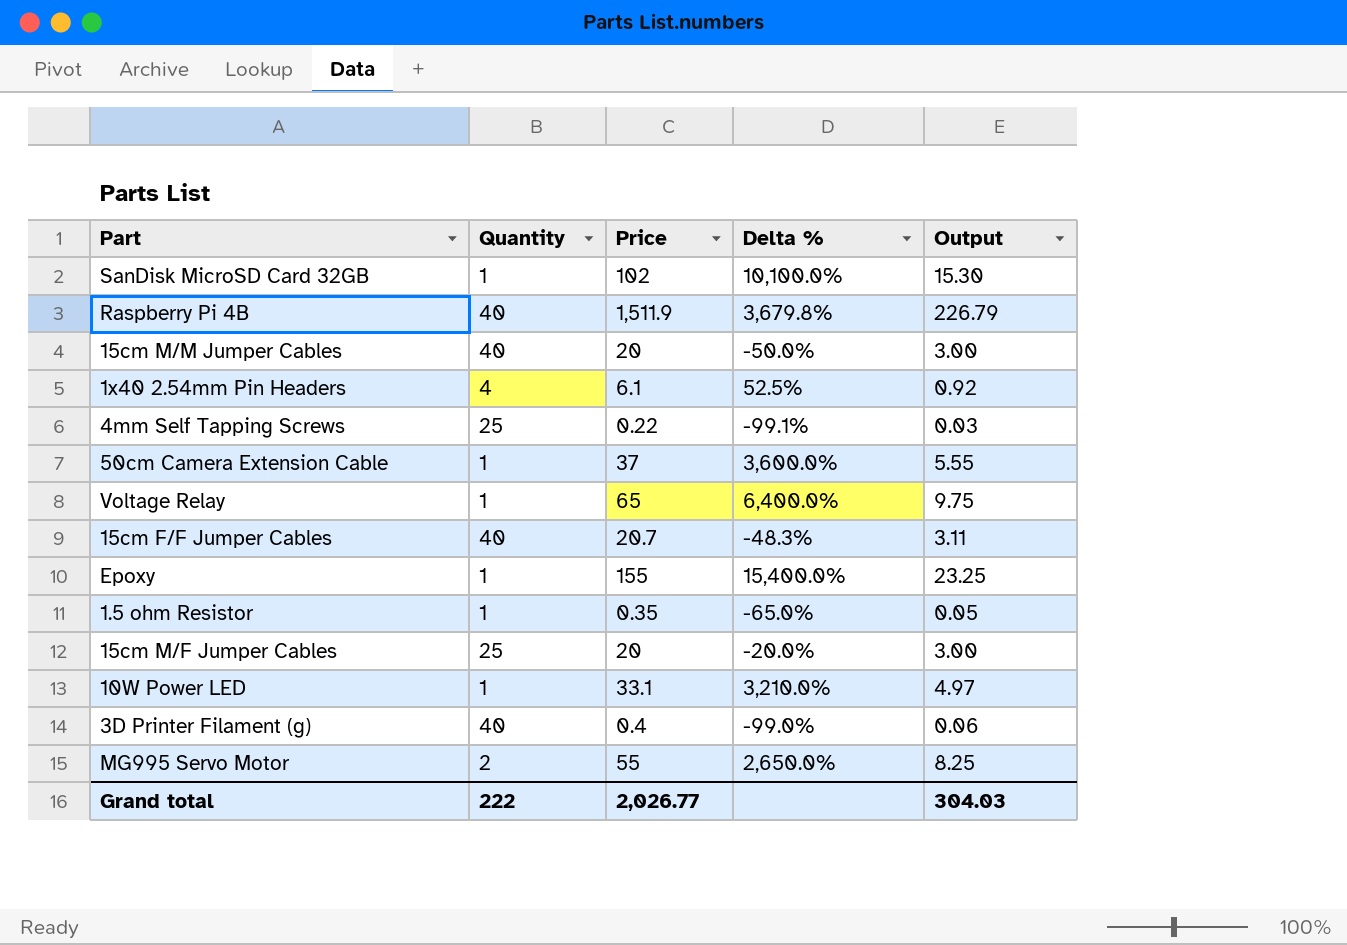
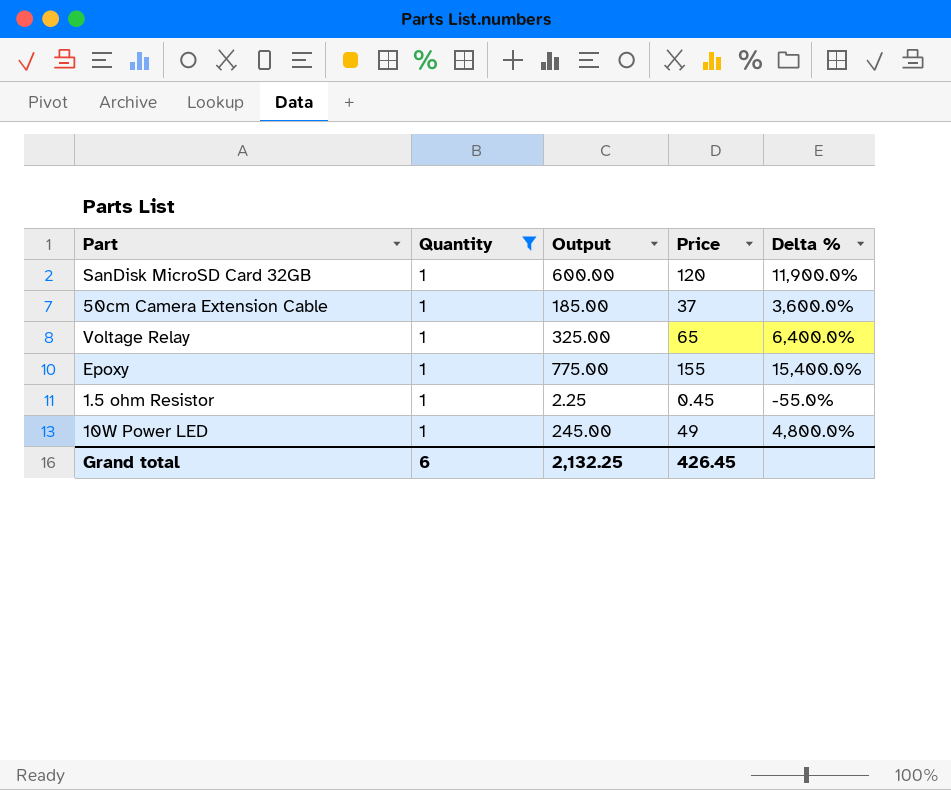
filter: none -> Quantity = 1
column Output | formula: [Price] * 0.15 -> [Price] * 5
column Output | position: 5 -> 3
SanDisk MicroSD Card 32GB | Price: 102 -> 120
SanDisk MicroSD Card 32GB | Delta %: 10,100.0% -> 11,900.0%
1.5 ohm Resistor | Price: 0.35 -> 0.45
1.5 ohm Resistor | Delta %: -65.0% -> -55.0%
10W Power LED | Price: 33.1 -> 49
10W Power LED | Delta %: 3,210.0% -> 4,800.0%
Grand total | Quantity: 222 -> 6
Grand total | Output: 304.03 -> 2,132.25
Grand total | Price: 2,026.77 -> 426.45

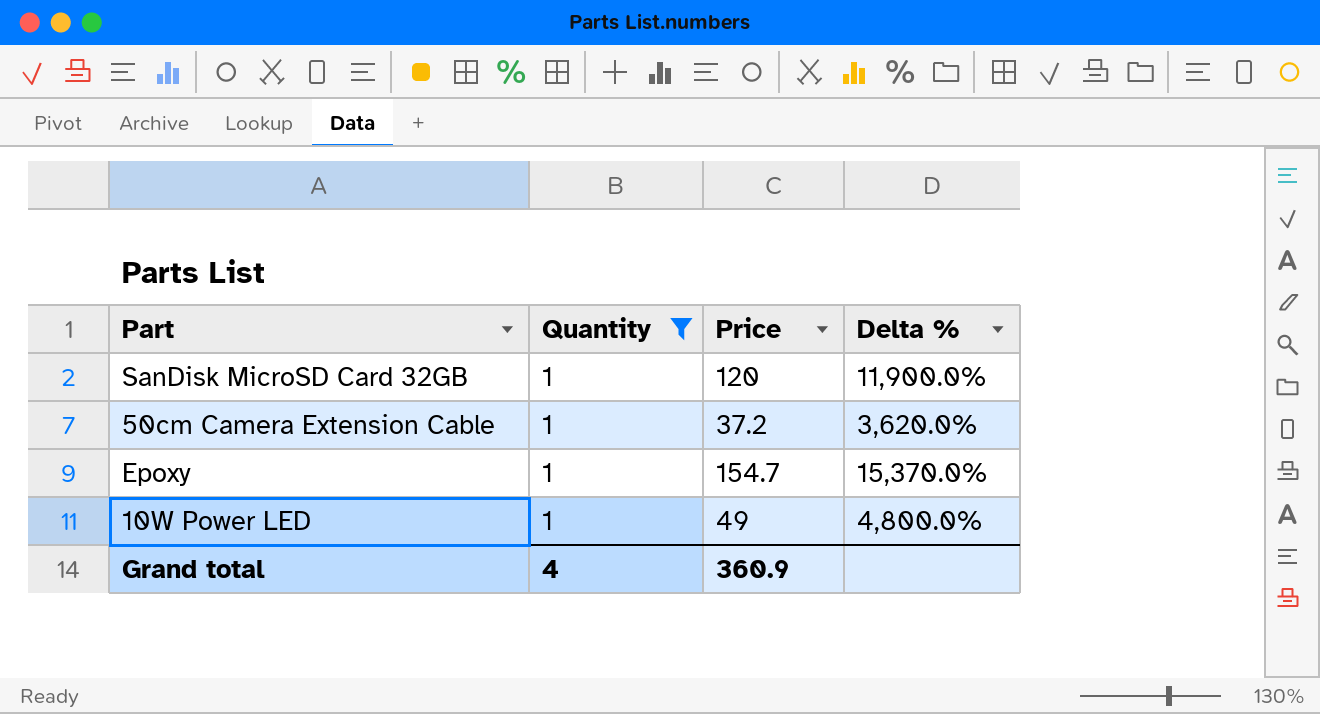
column Output | formula: [Price] * 5 -> none
row Voltage Relay: 1 | 325.00 | 65 | 6,400.0% -> none
row 1.5 ohm Resistor: 1 | 2.25 | 0.45 | -55.0% -> none
50cm Camera Extension Cable | Price: 37 -> 37.2
50cm Camera Extension Cable | Delta %: 3,600.0% -> 3,620.0%
Epoxy | Price: 155 -> 154.7
Epoxy | Delta %: 15,400.0% -> 15,370.0%
Grand total | Quantity: 6 -> 4
Grand total | Price: 426.45 -> 360.9

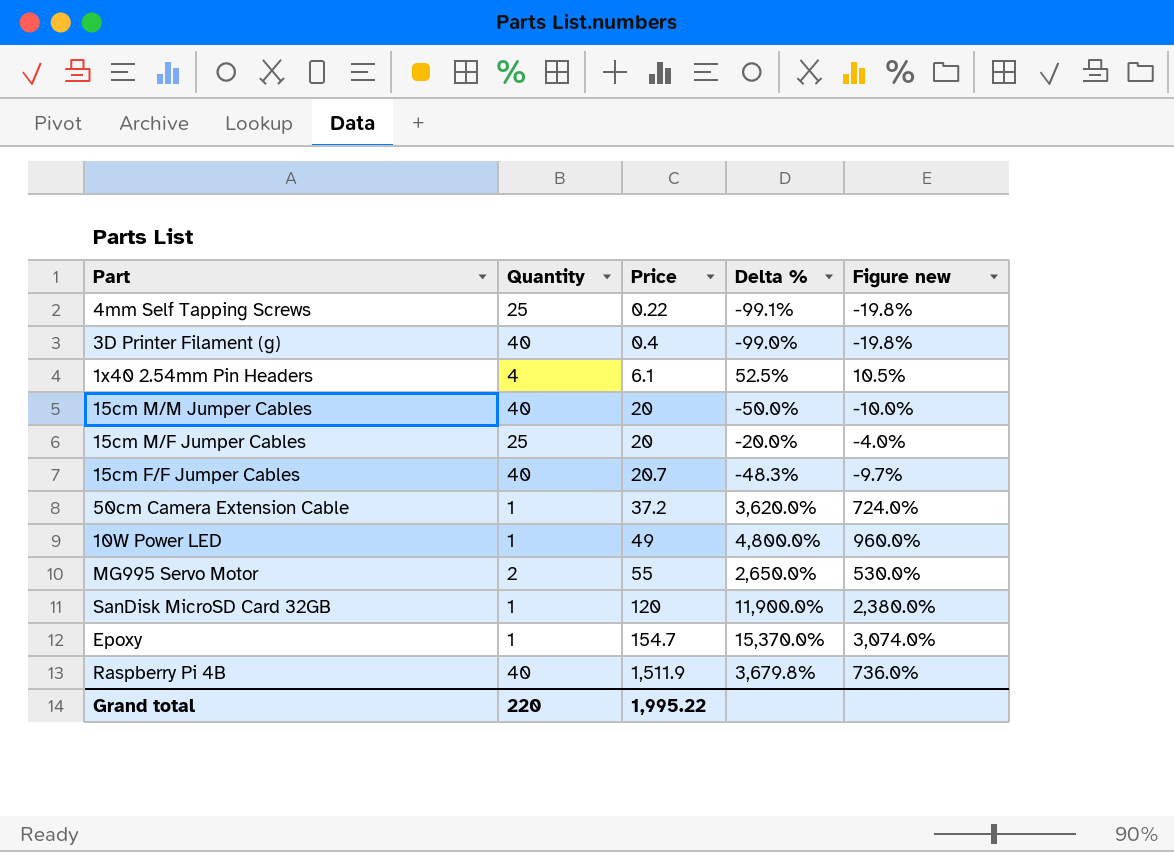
filter: Quantity = 1 -> none
row order: none -> Price ascending
column Figure new | formula: none -> [Delta %] * 0.2
Grand total | Quantity: 4 -> 220
Grand total | Price: 360.9 -> 1,995.22

